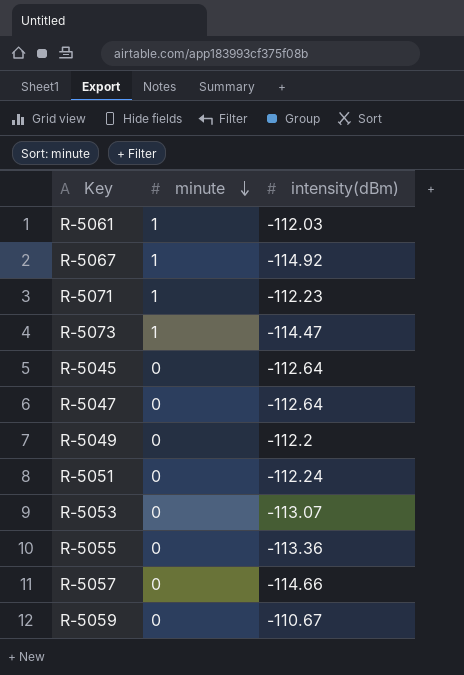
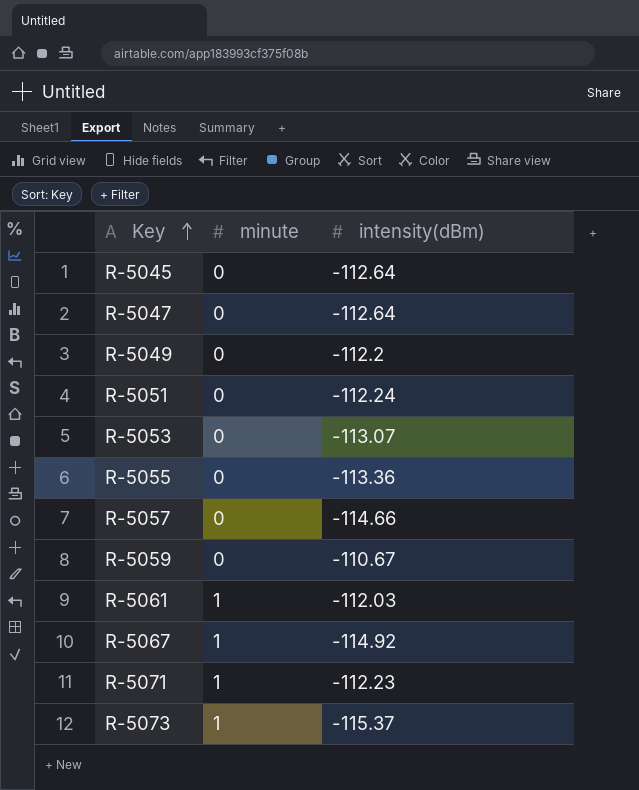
row order: minute descending -> Key ascending
R-5073 | intensity(dBm): -114.47 -> -115.37

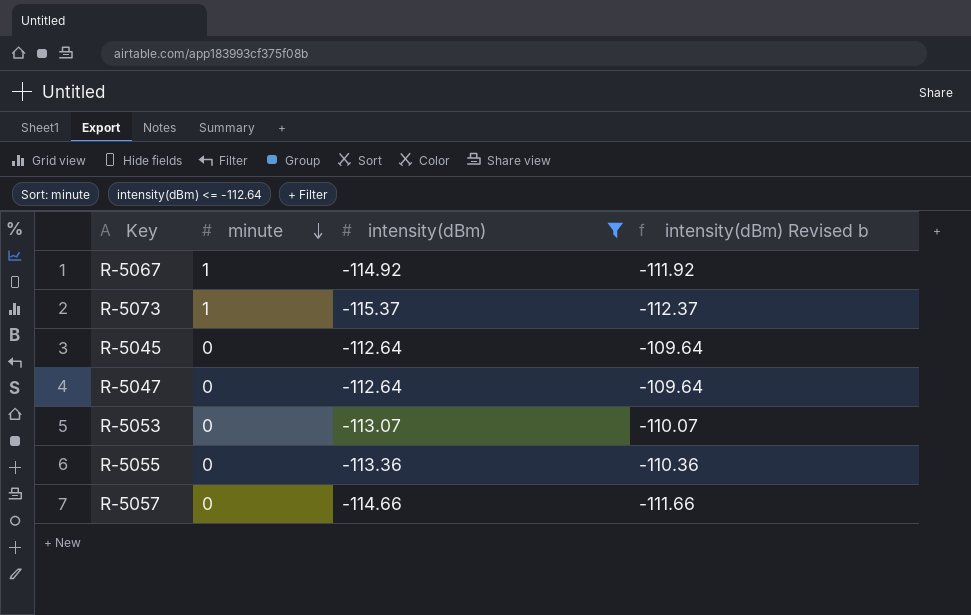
filter: none -> intensity(dBm) <= -112.64
row order: Key ascending -> minute descending
column intensity(dBm) Revised b | formula: none -> [intensity(dBm)] + 3

